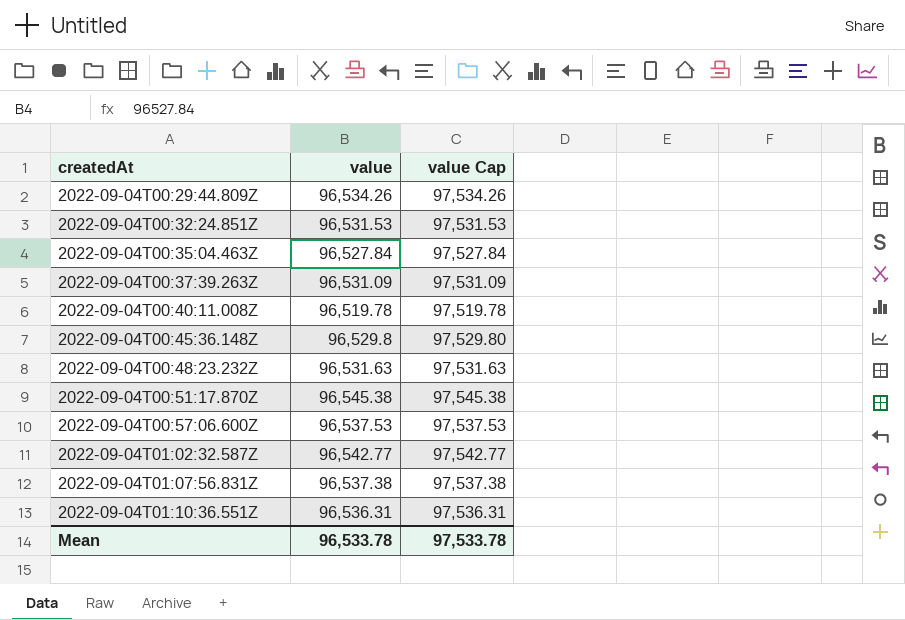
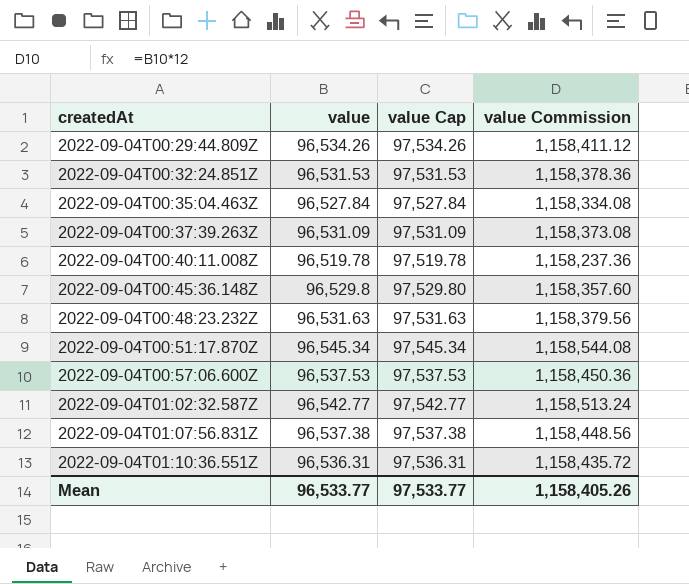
column value Commission | formula: none -> [value] * 12
2022-09-04T00:51:17.870Z | value: 96,545.38 -> 96,545.34
2022-09-04T00:51:17.870Z | value Cap: 97,545.38 -> 97,545.34
Mean | value: 96,533.78 -> 96,533.77
Mean | value Cap: 97,533.78 -> 97,533.77

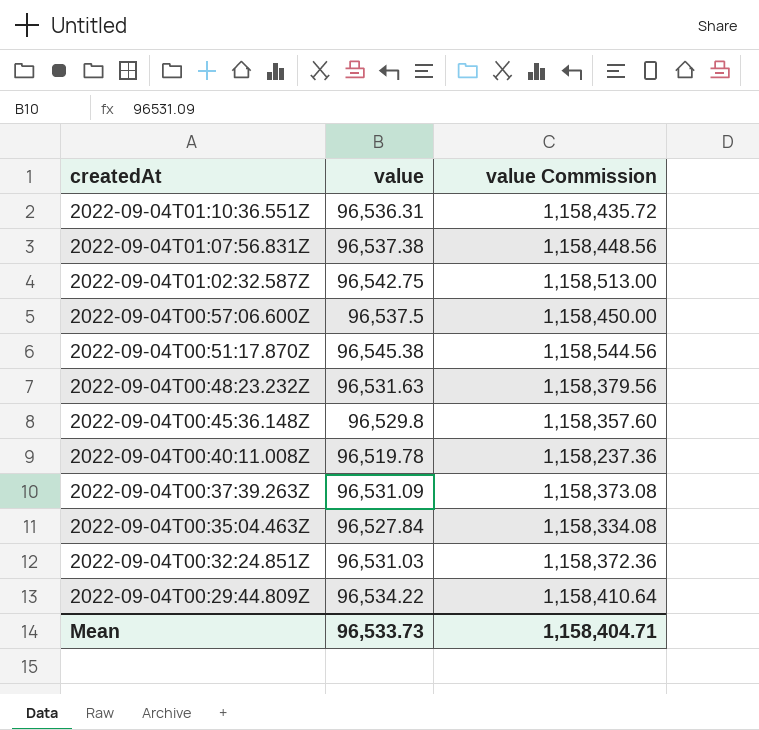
row order: createdAt ascending -> createdAt descending
column value Cap | formula: [value] + 1000 -> none
2022-09-04T01:02:32.587Z | value: 96,542.77 -> 96,542.75
2022-09-04T01:02:32.587Z | value Commission: 1,158,513.24 -> 1,158,513.00
2022-09-04T00:57:06.600Z | value: 96,537.53 -> 96,537.5
2022-09-04T00:57:06.600Z | value Commission: 1,158,450.36 -> 1,158,450.00
2022-09-04T00:51:17.870Z | value: 96,545.34 -> 96,545.38
2022-09-04T00:51:17.870Z | value Commission: 1,158,544.08 -> 1,158,544.56
2022-09-04T00:32:24.851Z | value: 96,531.53 -> 96,531.03
2022-09-04T00:32:24.851Z | value Commission: 1,158,378.36 -> 1,158,372.36
2022-09-04T00:29:44.809Z | value: 96,534.26 -> 96,534.22
2022-09-04T00:29:44.809Z | value Commission: 1,158,411.12 -> 1,158,410.64
Mean | value: 96,533.77 -> 96,533.73
Mean | value Commission: 1,158,405.26 -> 1,158,404.71

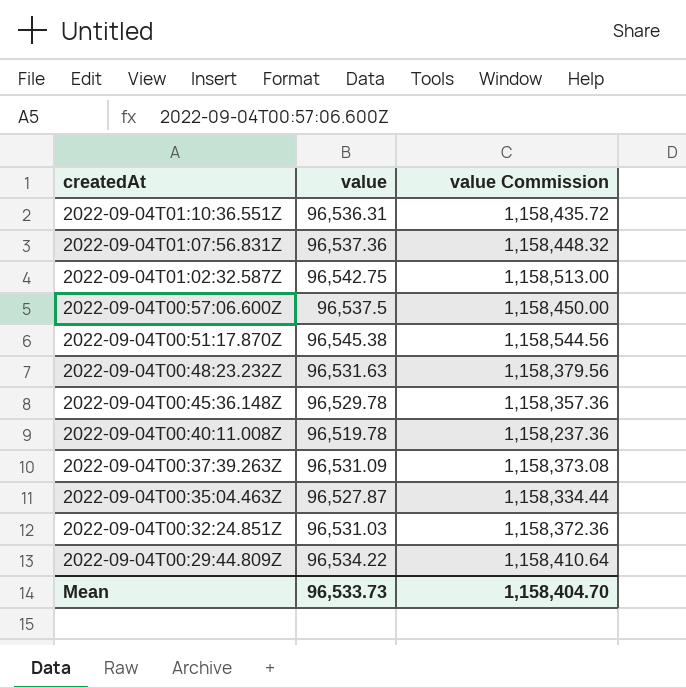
2022-09-04T01:07:56.831Z | value: 96,537.38 -> 96,537.36
2022-09-04T01:07:56.831Z | value Commission: 1,158,448.56 -> 1,158,448.32
2022-09-04T00:45:36.148Z | value: 96,529.8 -> 96,529.78
2022-09-04T00:45:36.148Z | value Commission: 1,158,357.60 -> 1,158,357.36
2022-09-04T00:35:04.463Z | value: 96,527.84 -> 96,527.87
2022-09-04T00:35:04.463Z | value Commission: 1,158,334.08 -> 1,158,334.44
Mean | value Commission: 1,158,404.71 -> 1,158,404.70

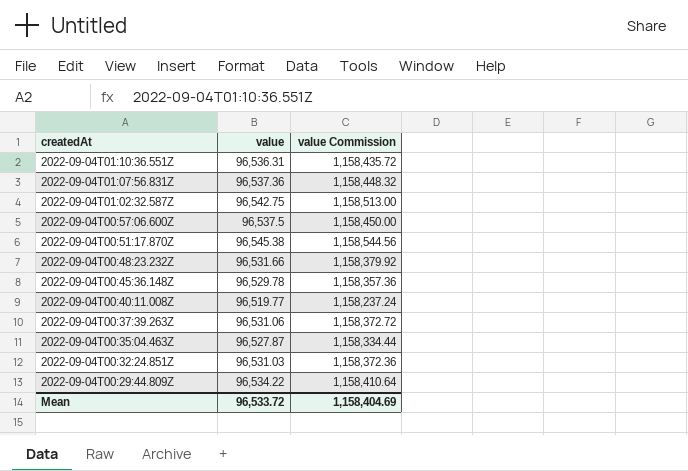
2022-09-04T00:48:23.232Z | value: 96,531.63 -> 96,531.66
2022-09-04T00:48:23.232Z | value Commission: 1,158,379.56 -> 1,158,379.92
2022-09-04T00:40:11.008Z | value: 96,519.78 -> 96,519.77
2022-09-04T00:40:11.008Z | value Commission: 1,158,237.36 -> 1,158,237.24
2022-09-04T00:37:39.263Z | value: 96,531.09 -> 96,531.06
2022-09-04T00:37:39.263Z | value Commission: 1,158,373.08 -> 1,158,372.72
Mean | value: 96,533.73 -> 96,533.72
Mean | value Commission: 1,158,404.70 -> 1,158,404.69

